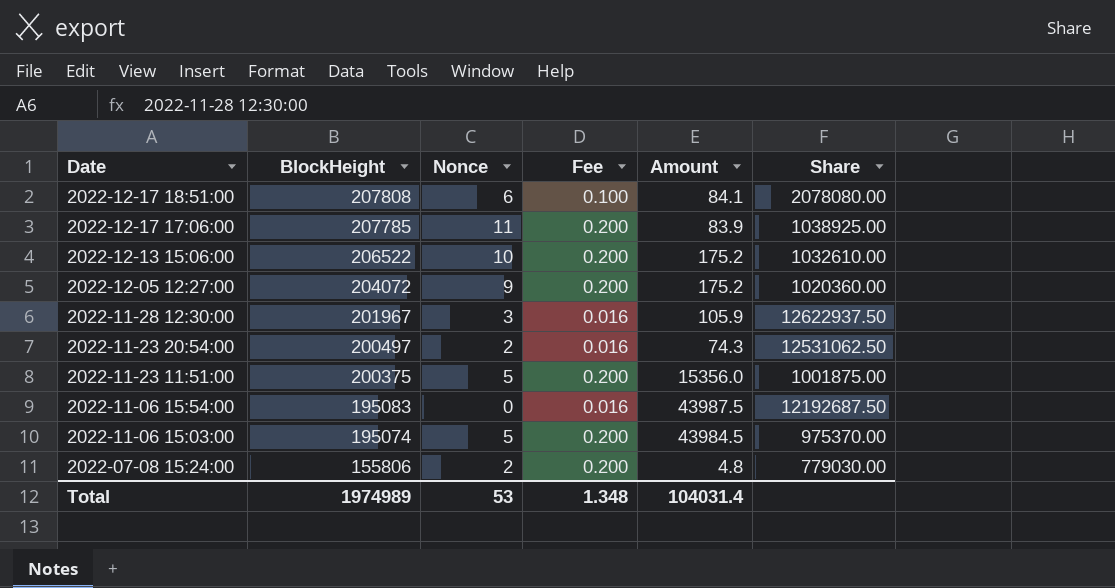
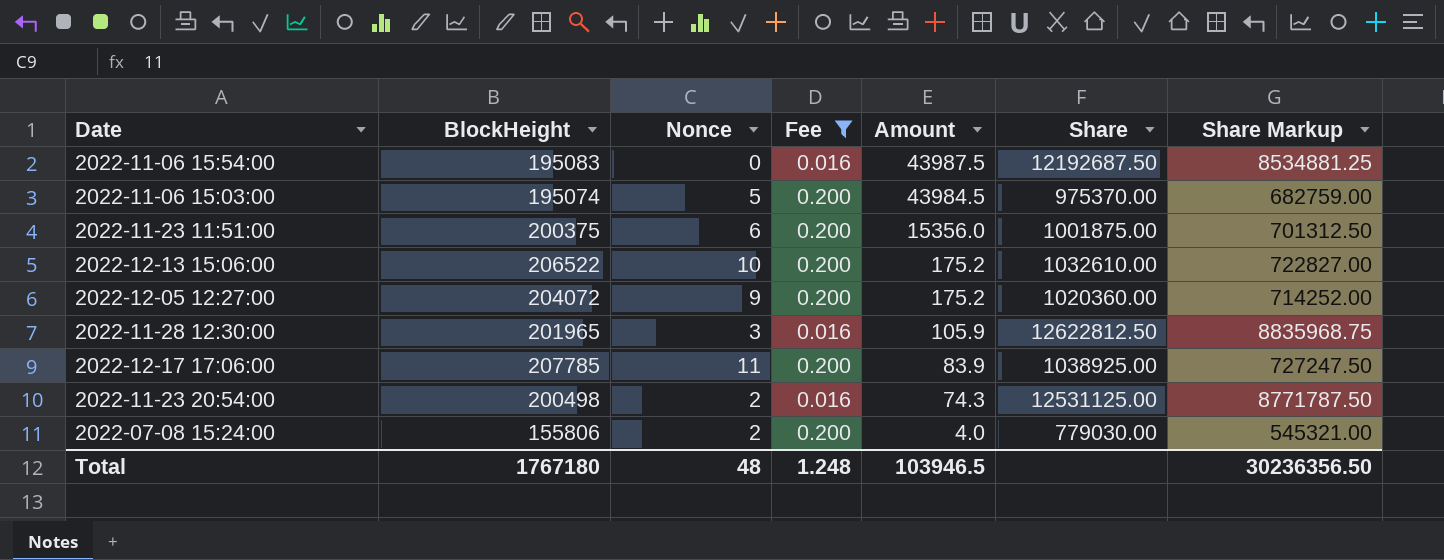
filter: none -> Fee != 0.100
row order: Date descending -> Amount descending
column Share Markup | formula: none -> [Share] * 0.7
2022-11-23 11:51:00 | Nonce: 5 -> 6
2022-11-28 12:30:00 | BlockHeight: 201967 -> 201965
2022-11-28 12:30:00 | Share: 12622937.50 -> 12622812.50
2022-11-23 20:54:00 | BlockHeight: 200497 -> 200498
2022-11-23 20:54:00 | Share: 12531062.50 -> 12531125.00
2022-07-08 15:24:00 | Amount: 4.8 -> 4.0
Total | BlockHeight: 1974989 -> 1767180
Total | Nonce: 53 -> 48
Total | Fee: 1.348 -> 1.248
Total | Amount: 104031.4 -> 103946.5

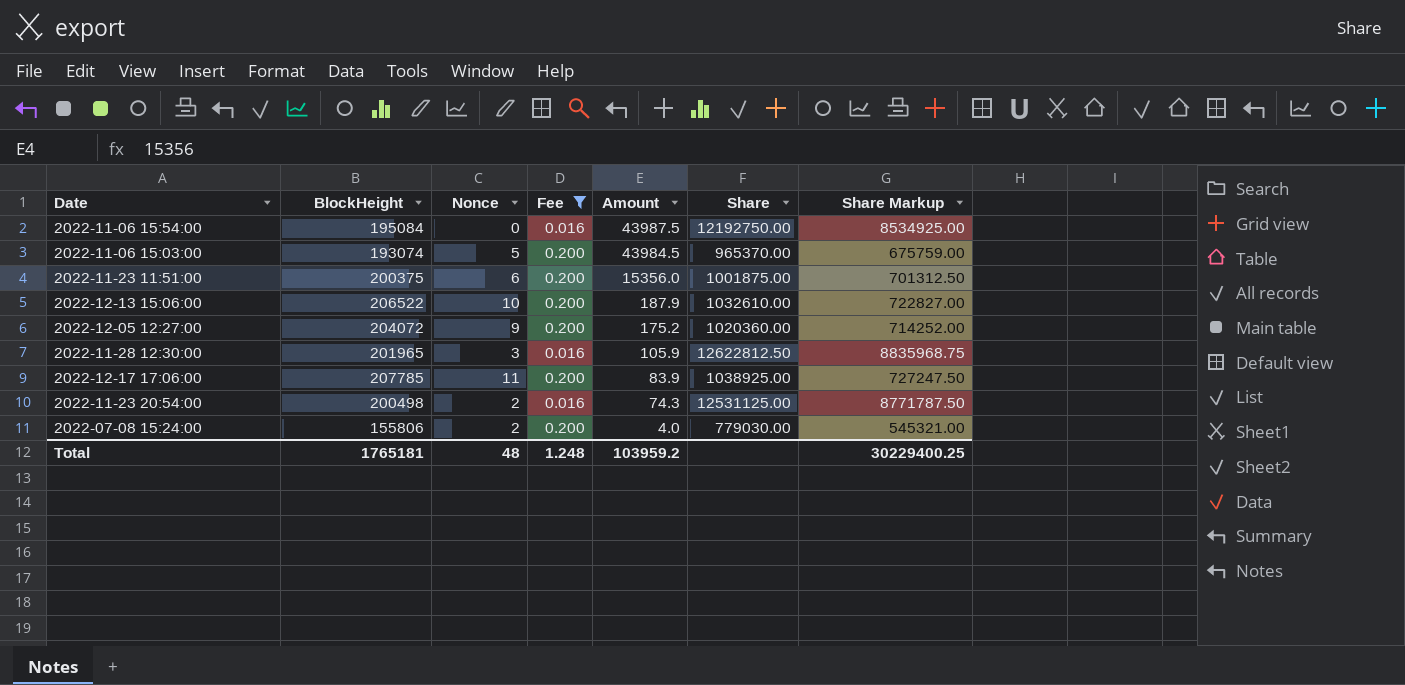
2022-11-06 15:54:00 | BlockHeight: 195083 -> 195084
2022-11-06 15:54:00 | Share: 12192687.50 -> 12192750.00
2022-11-06 15:54:00 | Share Markup: 8534881.25 -> 8534925.00
2022-11-06 15:03:00 | BlockHeight: 195074 -> 193074
2022-11-06 15:03:00 | Share: 975370.00 -> 965370.00
2022-11-06 15:03:00 | Share Markup: 682759.00 -> 675759.00
2022-12-13 15:06:00 | Amount: 175.2 -> 187.9
Total | BlockHeight: 1767180 -> 1765181
Total | Amount: 103946.5 -> 103959.2
Total | Share Markup: 30236356.50 -> 30229400.25

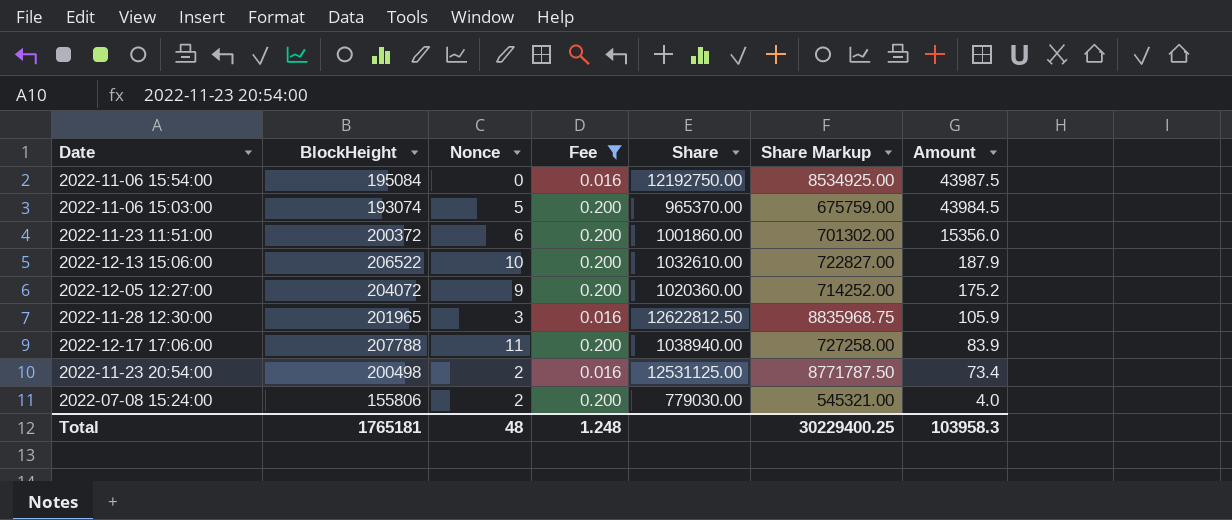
column Amount | position: 5 -> 7
2022-11-23 11:51:00 | BlockHeight: 200375 -> 200372
2022-11-23 11:51:00 | Share: 1001875.00 -> 1001860.00
2022-11-23 11:51:00 | Share Markup: 701312.50 -> 701302.00
2022-12-17 17:06:00 | BlockHeight: 207785 -> 207788
2022-12-17 17:06:00 | Share: 1038925.00 -> 1038940.00
2022-12-17 17:06:00 | Share Markup: 727247.50 -> 727258.00
2022-11-23 20:54:00 | Amount: 74.3 -> 73.4
Total | Amount: 103959.2 -> 103958.3

